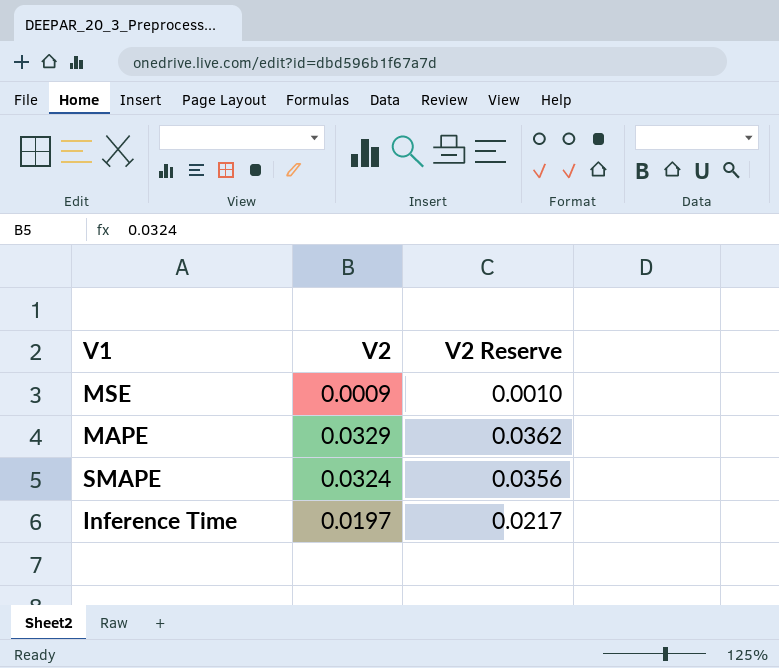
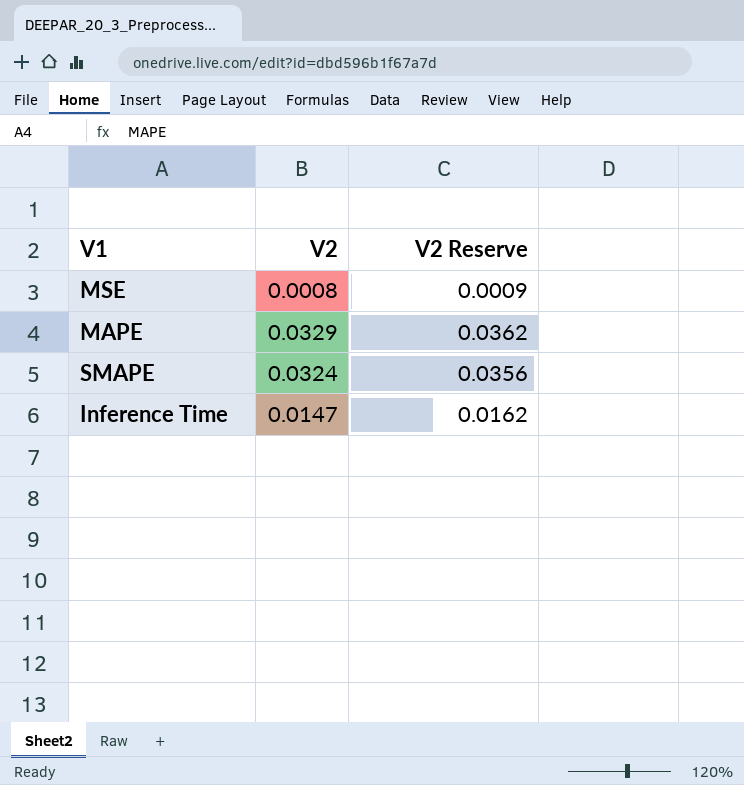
MSE | V2: 0.0009 -> 0.0008
MSE | V2 Reserve: 0.0010 -> 0.0009
Inference Time | V2: 0.0197 -> 0.0147
Inference Time | V2 Reserve: 0.0217 -> 0.0162

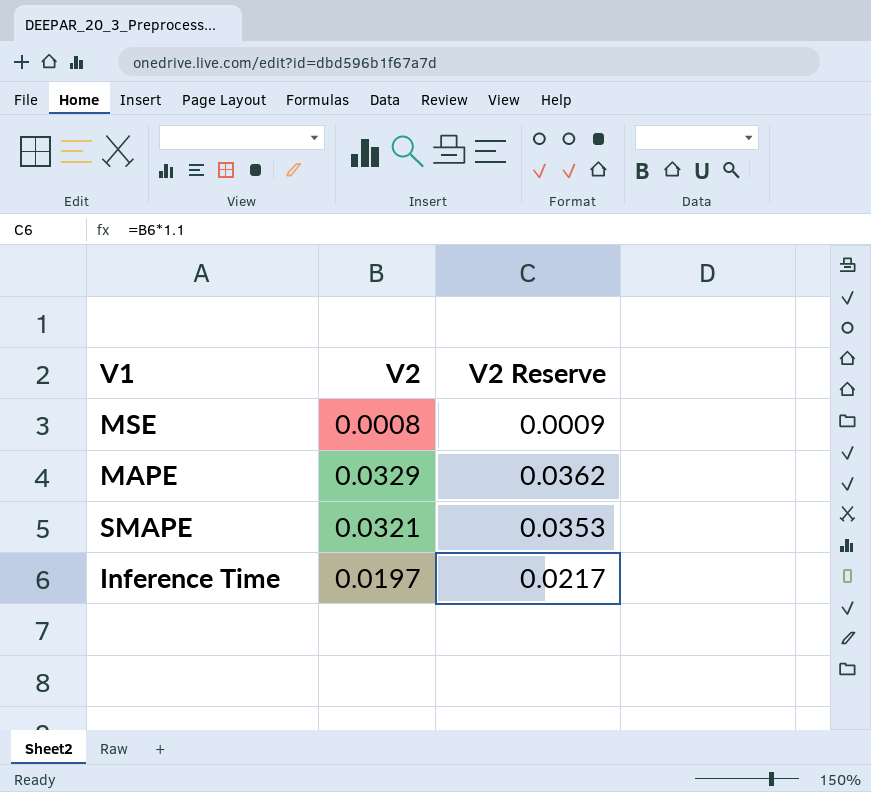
SMAPE | V2: 0.0324 -> 0.0321
SMAPE | V2 Reserve: 0.0356 -> 0.0353
Inference Time | V2: 0.0147 -> 0.0197
Inference Time | V2 Reserve: 0.0162 -> 0.0217

